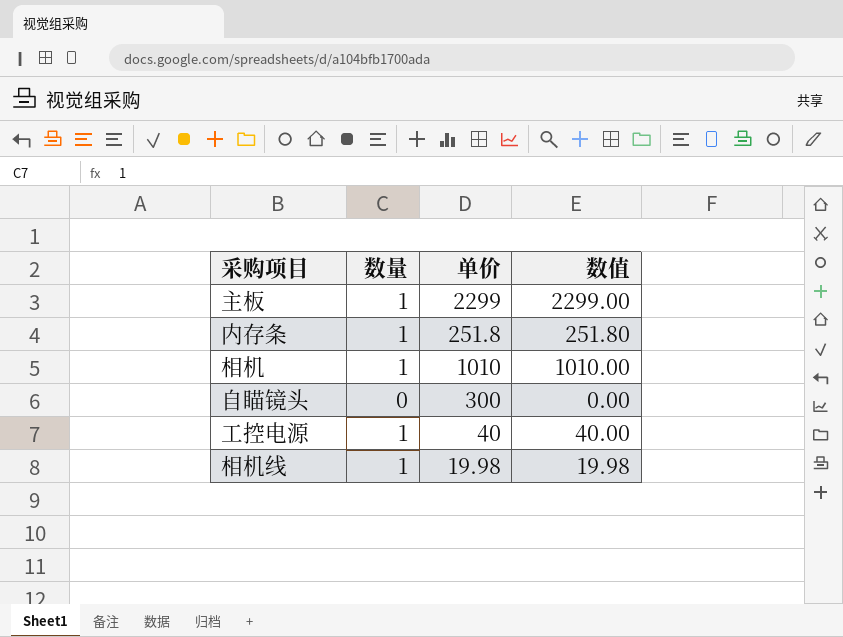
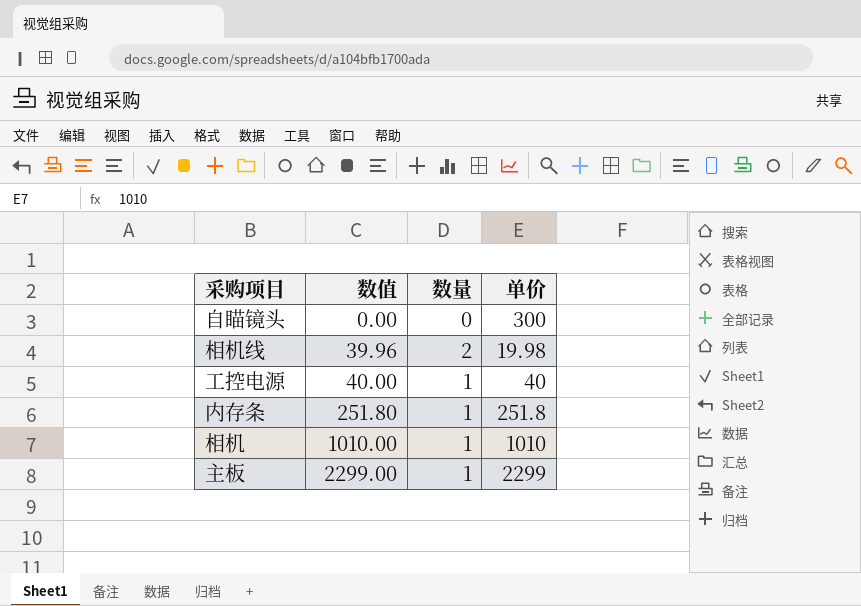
row order: none -> 数值 ascending
column 数值 | position: 4 -> 2
相机线 | 数值: 19.98 -> 39.96
相机线 | 数量: 1 -> 2

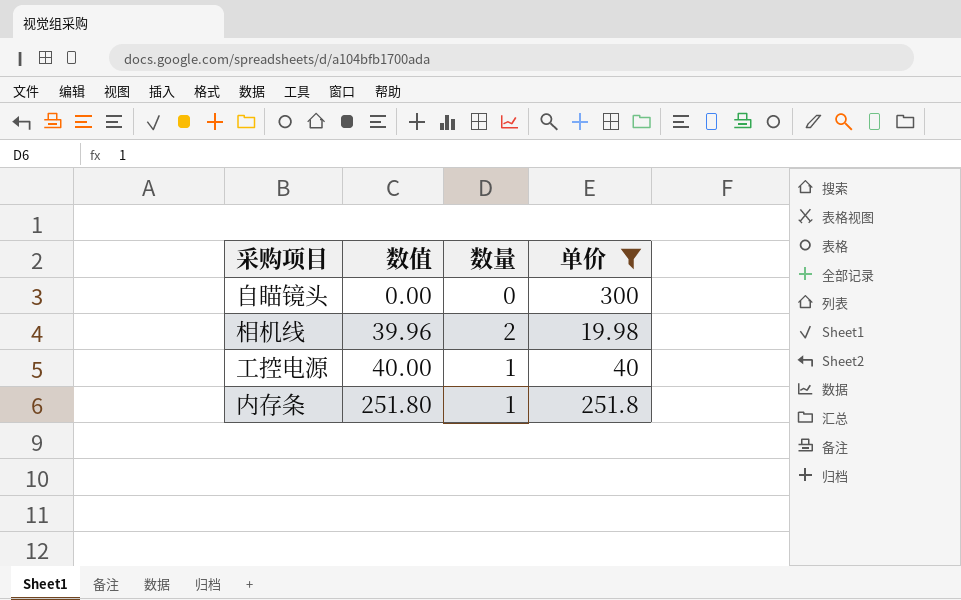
filter: none -> 单价 <= 300

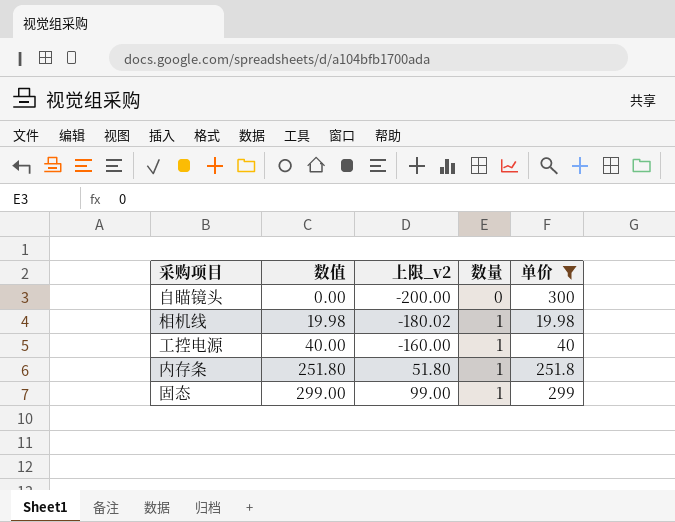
column 上限_v2 | formula: none -> [数值] - 200
相机线 | 数值: 39.96 -> 19.98
相机线 | 数量: 2 -> 1
row 固态: none -> 299.00 | 99.00 | 1 | 299

